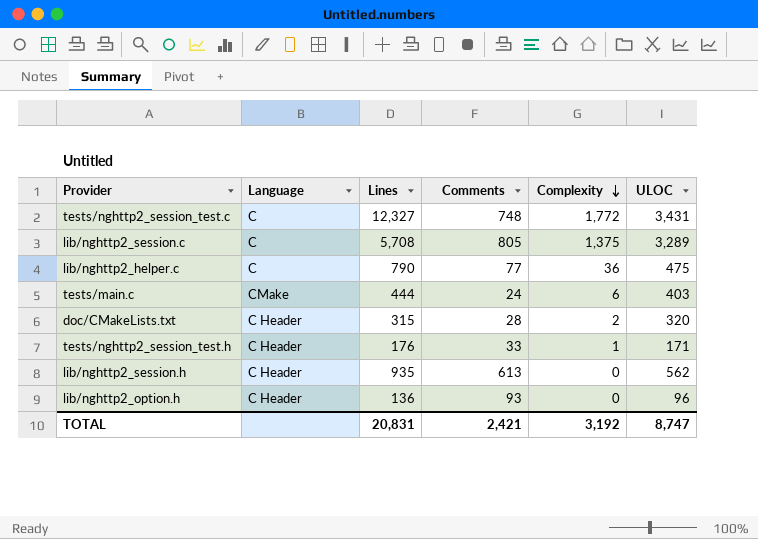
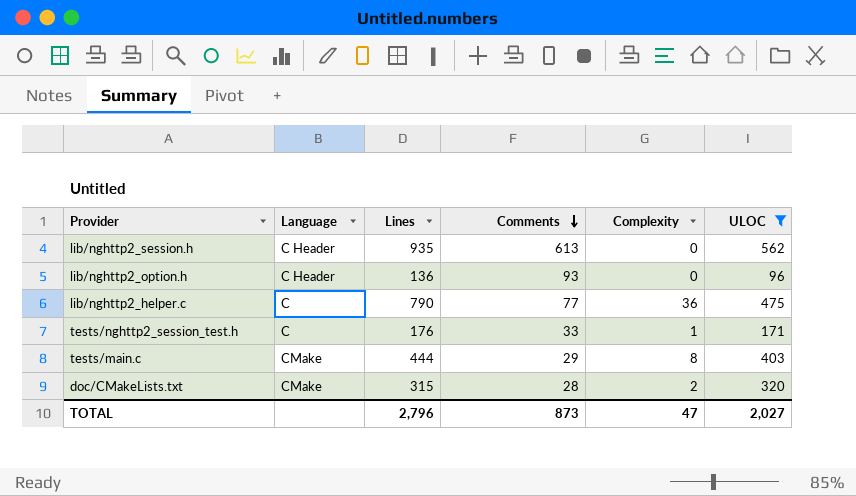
filter: none -> ULOC <= 562
row order: Complexity descending -> Comments descending
tests/nghttp2_session_test.h | Language: C Header -> C
tests/main.c | Comments: 24 -> 29
tests/main.c | Complexity: 6 -> 8
doc/CMakeLists.txt | Language: C Header -> CMake
TOTAL | Lines: 20,831 -> 2,796
TOTAL | Comments: 2,421 -> 873
TOTAL | Complexity: 3,192 -> 47
TOTAL | ULOC: 8,747 -> 2,027

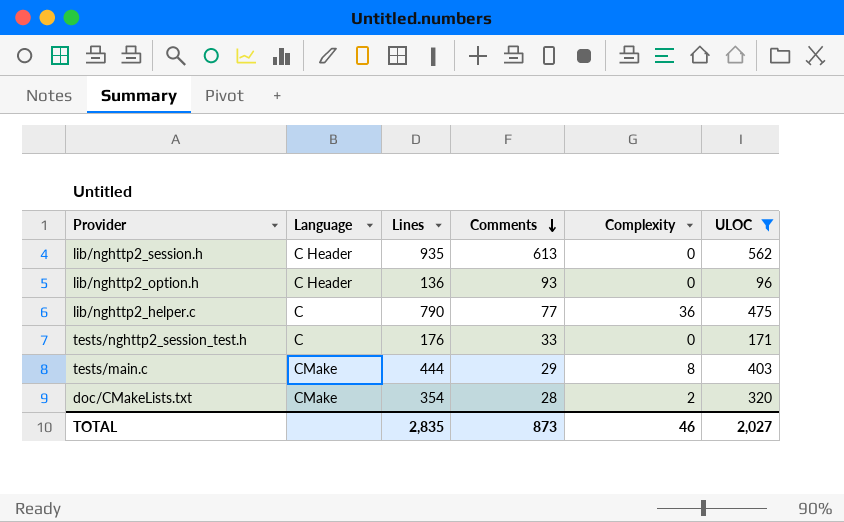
tests/nghttp2_session_test.h | Complexity: 1 -> 0
doc/CMakeLists.txt | Lines: 315 -> 354
TOTAL | Lines: 2,796 -> 2,835
TOTAL | Complexity: 47 -> 46

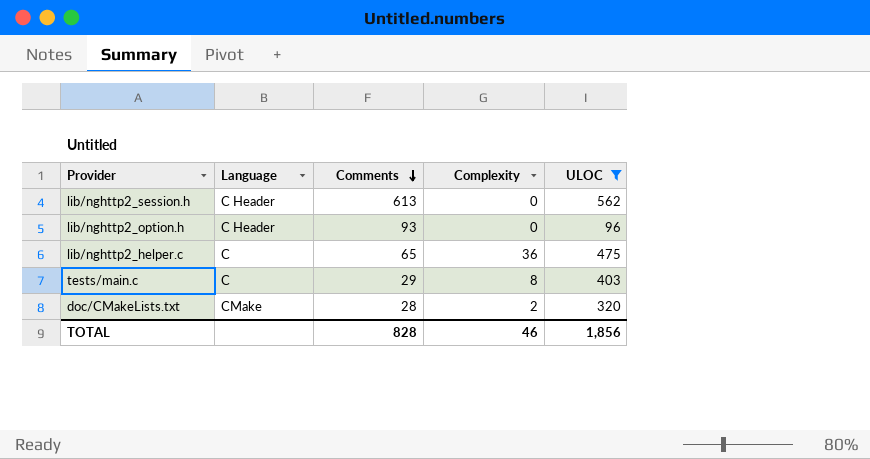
column Lines | position: 3 -> none
row tests/nghttp2_session_test.h: C | 176 | 33 | 0 | 171 -> none
lib/nghttp2_helper.c | Comments: 77 -> 65
tests/main.c | Language: CMake -> C
TOTAL | Comments: 873 -> 828
TOTAL | ULOC: 2,027 -> 1,856

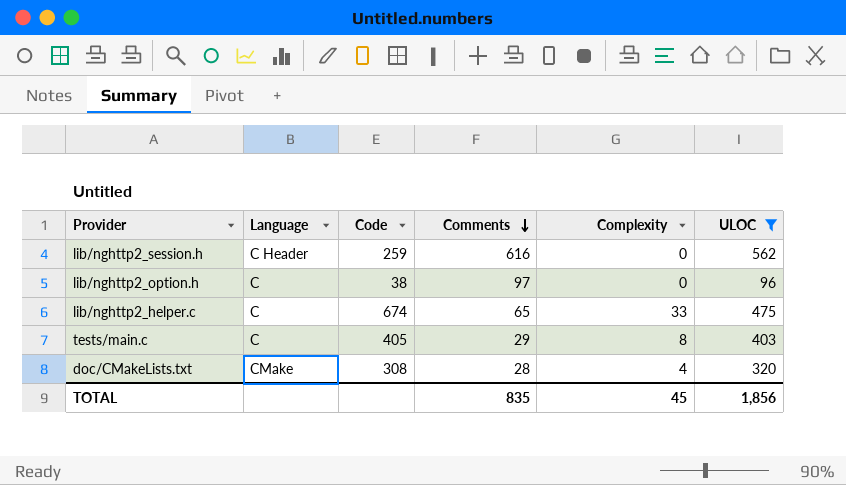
column Code | position: none -> 3
lib/nghttp2_session.h | Comments: 613 -> 616
lib/nghttp2_option.h | Language: C Header -> C
lib/nghttp2_option.h | Comments: 93 -> 97
lib/nghttp2_helper.c | Complexity: 36 -> 33
doc/CMakeLists.txt | Complexity: 2 -> 4
TOTAL | Comments: 828 -> 835
TOTAL | Complexity: 46 -> 45

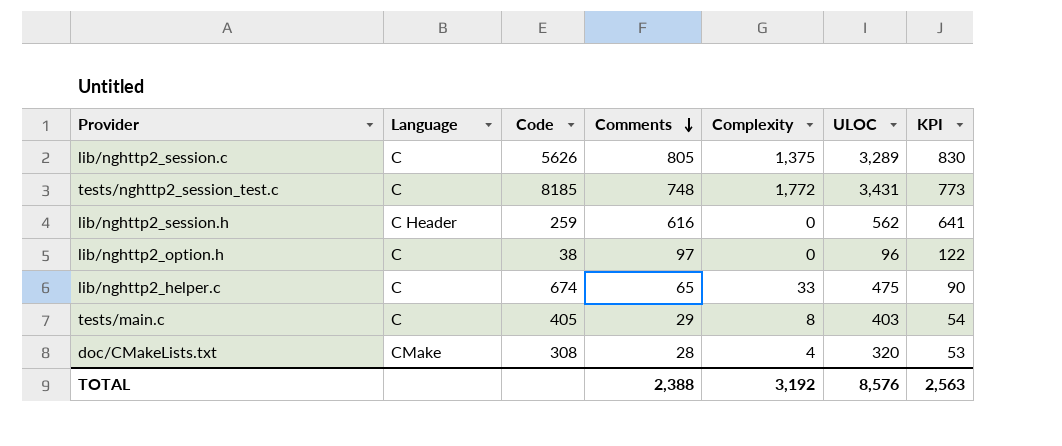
filter: ULOC <= 562 -> none
column KPI | formula: none -> [Comments] + 25
TOTAL | Comments: 835 -> 2,388
TOTAL | Complexity: 45 -> 3,192
TOTAL | ULOC: 1,856 -> 8,576

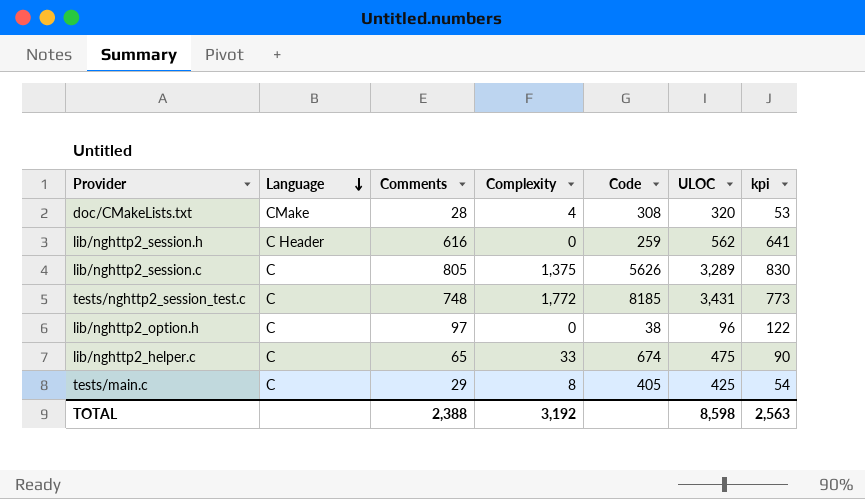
row order: Comments descending -> Language descending
column Code | position: 3 -> 5
column name: KPI -> kpi
tests/main.c | ULOC: 403 -> 425
TOTAL | ULOC: 8,576 -> 8,598

